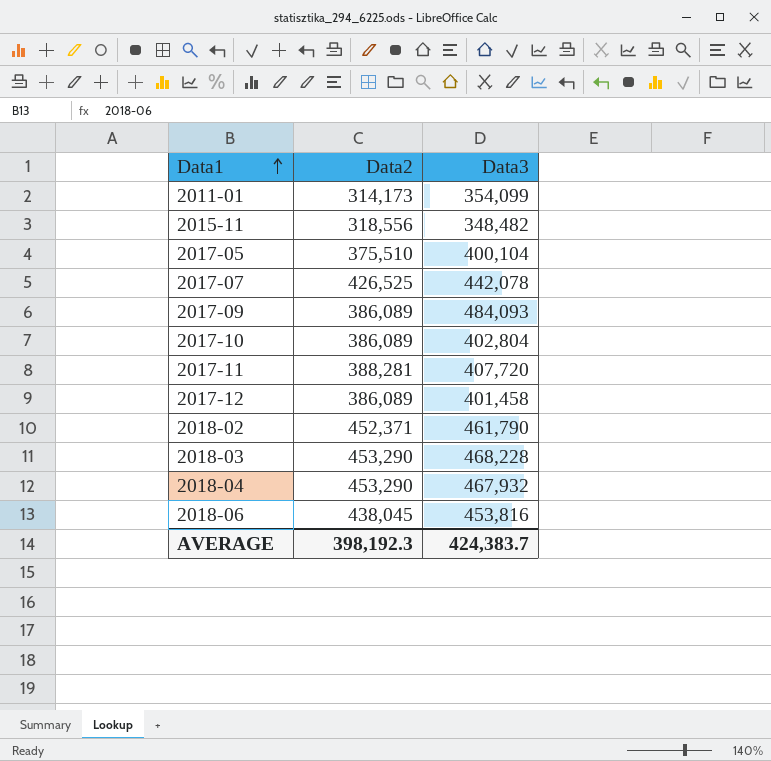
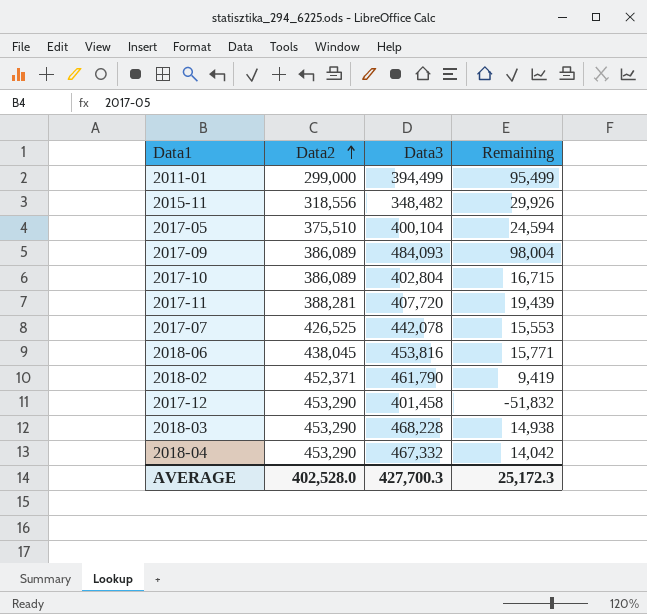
row order: Data1 ascending -> Data2 ascending
column Remaining | formula: none -> [Data3] - [Data2]
2011-01 | Data2: 314,173 -> 299,000
2011-01 | Data3: 354,099 -> 394,499
2017-12 | Data2: 386,089 -> 453,290
2018-04 | Data3: 467,932 -> 467,332
AVERAGE | Data2: 398,192.3 -> 402,528.0
AVERAGE | Data3: 424,383.7 -> 427,700.3

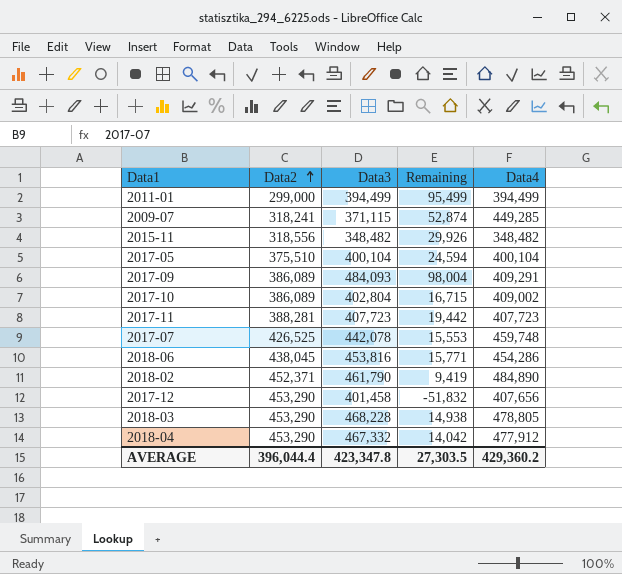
column Data4 | position: none -> 5
row 2009-07: none -> 318,241 | 371,115 | 52,874 | 449,285
2017-11 | Data3: 407,720 -> 407,723
2017-11 | Remaining: 19,439 -> 19,442
AVERAGE | Data2: 402,528.0 -> 396,044.4
AVERAGE | Data3: 427,700.3 -> 423,347.8
AVERAGE | Remaining: 25,172.3 -> 27,303.5

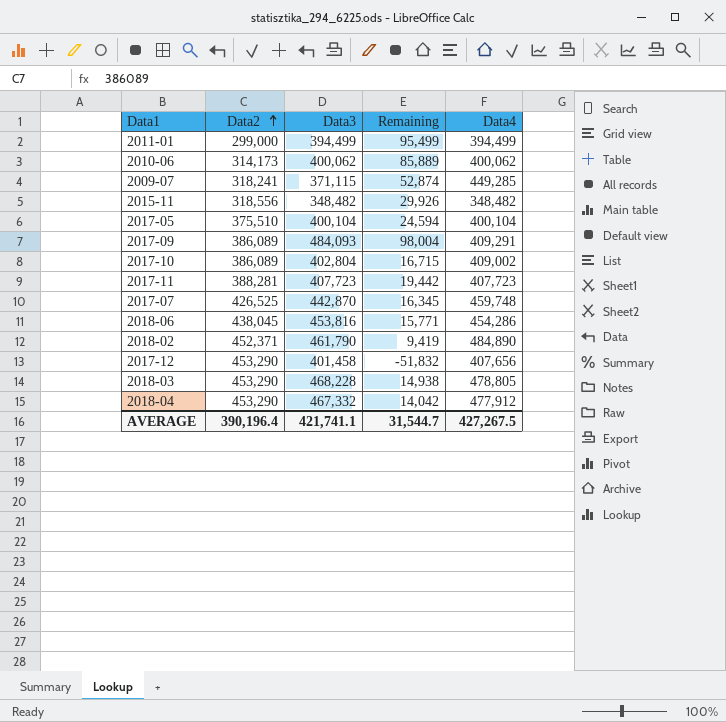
row 2010-06: none -> 314,173 | 400,062 | 85,889 | 400,062
2017-07 | Data3: 442,078 -> 442,870
2017-07 | Remaining: 15,553 -> 16,345
AVERAGE | Data2: 396,044.4 -> 390,196.4
AVERAGE | Data3: 423,347.8 -> 421,741.1
AVERAGE | Remaining: 27,303.5 -> 31,544.7
AVERAGE | Data4: 429,360.2 -> 427,267.5

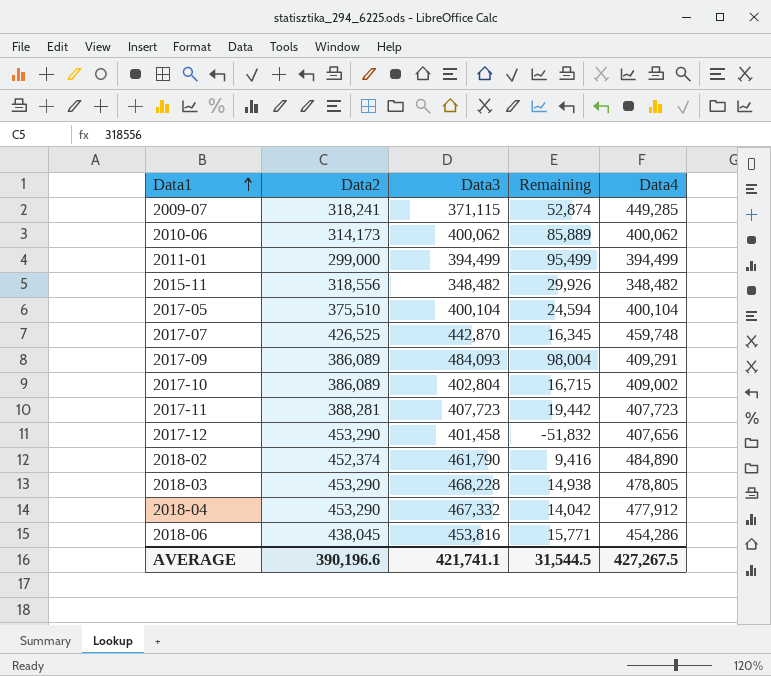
row order: Data2 ascending -> Data1 ascending
2018-02 | Data2: 452,371 -> 452,374
2018-02 | Remaining: 9,419 -> 9,416
AVERAGE | Data2: 390,196.4 -> 390,196.6
AVERAGE | Remaining: 31,544.7 -> 31,544.5

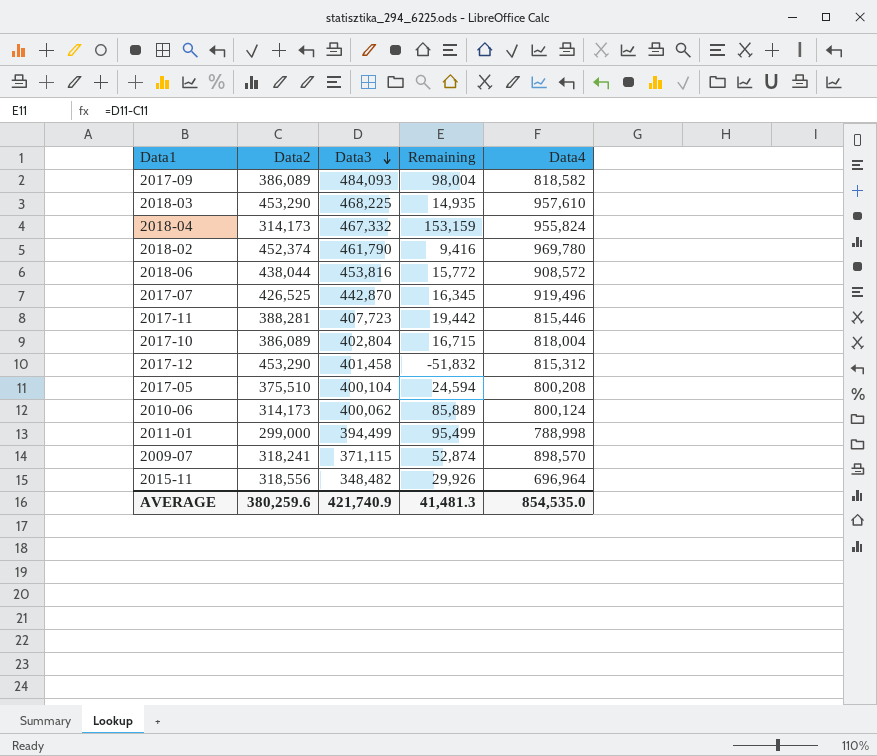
row order: Data1 ascending -> Data3 descending
2017-09 | Data4: 409,291 -> 818,582
2018-03 | Data3: 468,228 -> 468,225
2018-03 | Remaining: 14,938 -> 14,935
2018-03 | Data4: 478,805 -> 957,610
2018-04 | Data2: 453,290 -> 314,173
2018-04 | Remaining: 14,042 -> 153,159
2018-04 | Data4: 477,912 -> 955,824
2018-02 | Data4: 484,890 -> 969,780
2018-06 | Data2: 438,045 -> 438,044
2018-06 | Remaining: 15,771 -> 15,772
2018-06 | Data4: 454,286 -> 908,572
2017-07 | Data4: 459,748 -> 919,496
2017-11 | Data4: 407,723 -> 815,446
2017-10 | Data4: 409,002 -> 818,004
2017-12 | Data4: 407,656 -> 815,312
2017-05 | Data4: 400,104 -> 800,208
2010-06 | Data4: 400,062 -> 800,124
2011-01 | Data4: 394,499 -> 788,998
2009-07 | Data4: 449,285 -> 898,570
2015-11 | Data4: 348,482 -> 696,964
AVERAGE | Data2: 390,196.6 -> 380,259.6
AVERAGE | Data3: 421,741.1 -> 421,740.9
AVERAGE | Remaining: 31,544.5 -> 41,481.3
AVERAGE | Data4: 427,267.5 -> 854,535.0

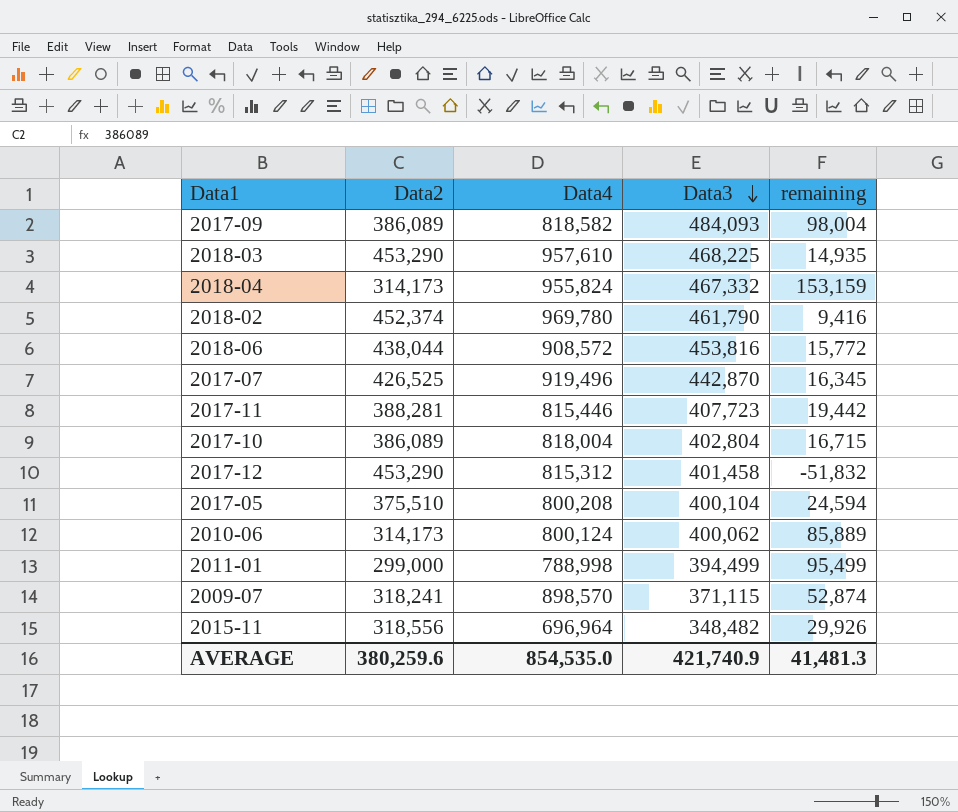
column Data4 | position: 5 -> 3
column name: Remaining -> remaining

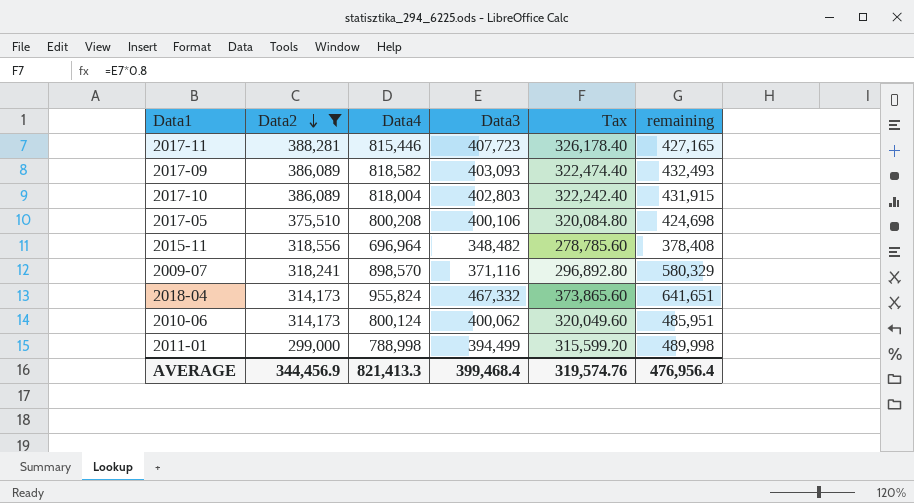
filter: none -> Data2 <= 388,281
row order: Data3 descending -> Data2 descending
column Tax | formula: none -> [Data3] * 0.8
column remaining | formula: [Data3] - [Data2] -> [Data4] - [Data2]
2017-09 | Data3: 484,093 -> 403,093
2017-10 | Data3: 402,804 -> 402,803
2017-05 | Data3: 400,104 -> 400,106
2009-07 | Data3: 371,115 -> 371,116
AVERAGE | Data2: 380,259.6 -> 344,456.9
AVERAGE | Data4: 854,535.0 -> 821,413.3
AVERAGE | Data3: 421,740.9 -> 399,468.4
AVERAGE | remaining: 41,481.3 -> 476,956.4

